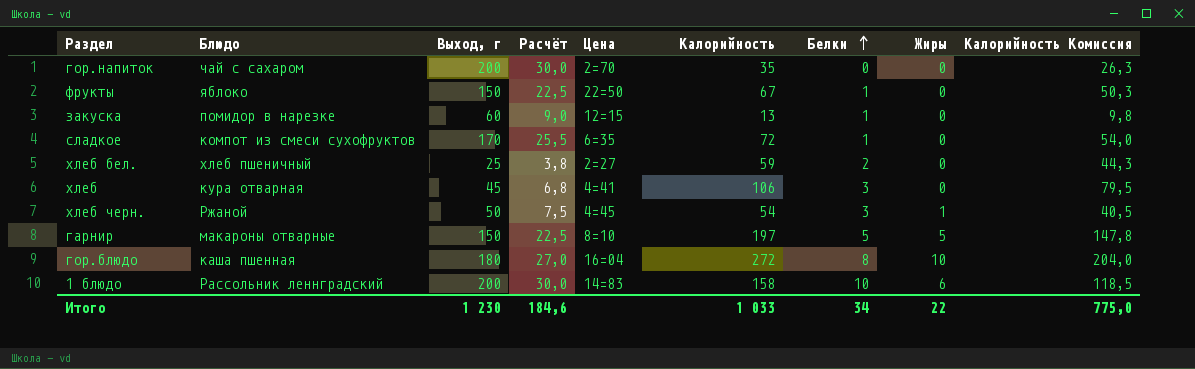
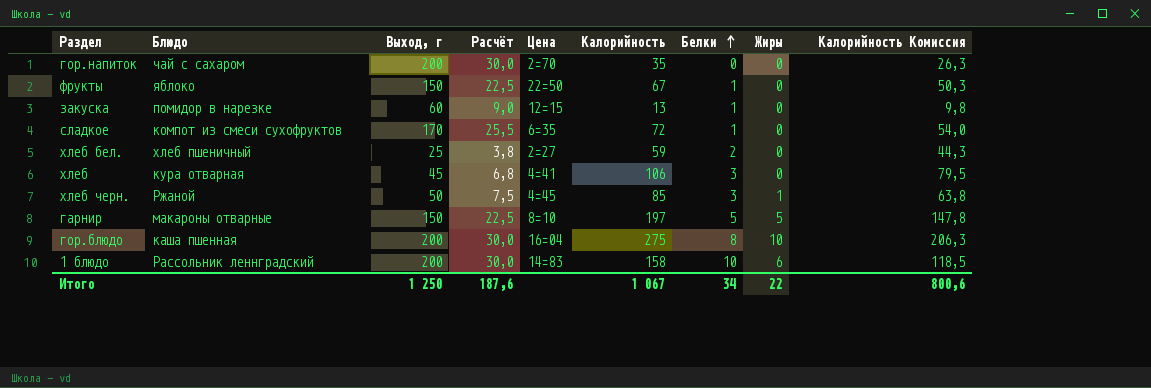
хлеб черн. | Калорийность: 54 -> 85
хлеб черн. | Калорийность Комиссия: 40,5 -> 63,8
гор.блюдо | Выход, г: 180 -> 200
гор.блюдо | Расчёт: 27,0 -> 30,0
гор.блюдо | Калорийность: 272 -> 275
гор.блюдо | Калорийность Комиссия: 204,0 -> 206,3
Итого | Выход, г: 1 230 -> 1 250
Итого | Расчёт: 184,6 -> 187,6
Итого | Калорийность: 1 033 -> 1 067
Итого | Калорийность Комиссия: 775,0 -> 800,6

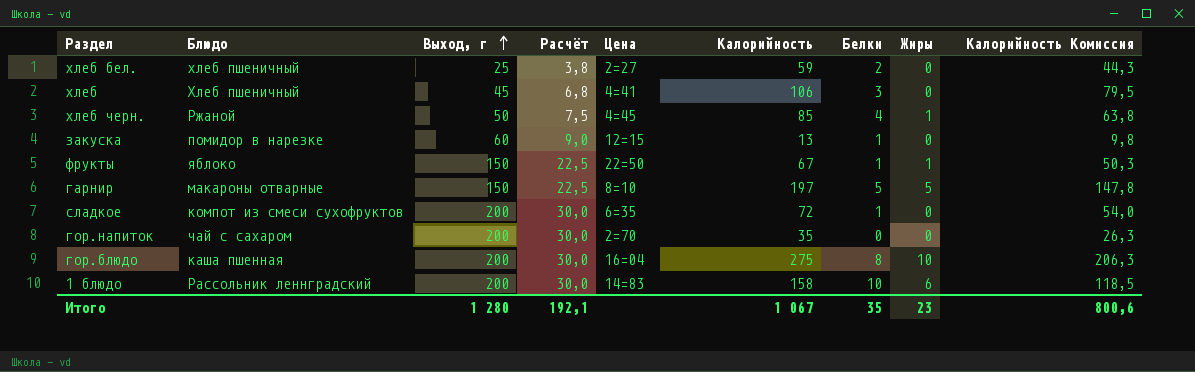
row order: Белки ascending -> Выход, г ascending
хлеб | Блюдо: кура отварная -> Хлеб пшеничный
хлеб черн. | Белки: 3 -> 4
фрукты | Жиры: 0 -> 1
сладкое | Выход, г: 170 -> 200
сладкое | Расчёт: 25,5 -> 30,0
Итого | Выход, г: 1 250 -> 1 280
Итого | Расчёт: 187,6 -> 192,1
Итого | Белки: 34 -> 35
Итого | Жиры: 22 -> 23

